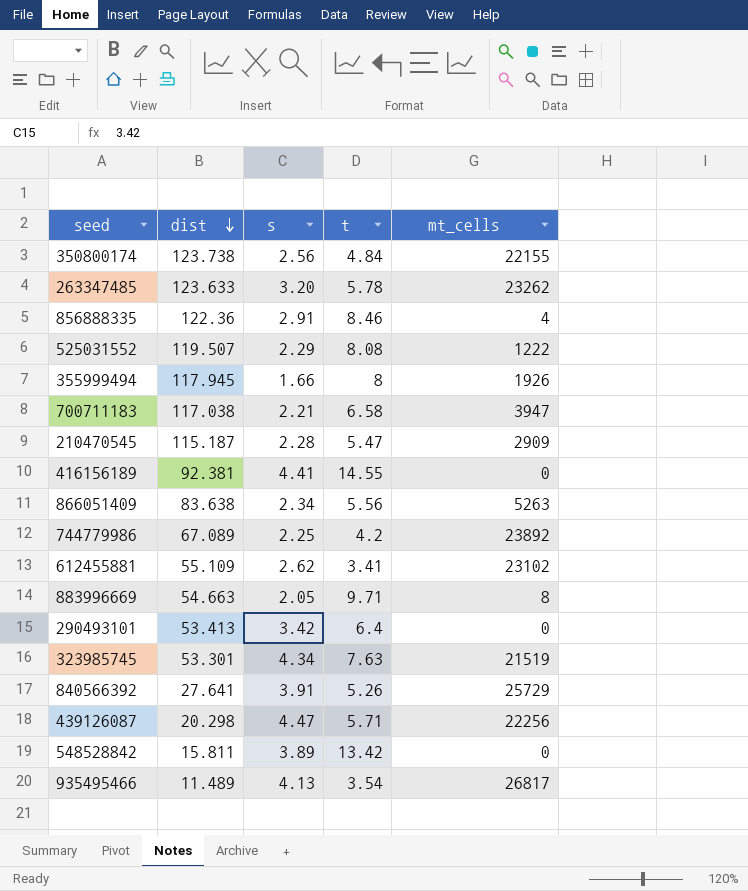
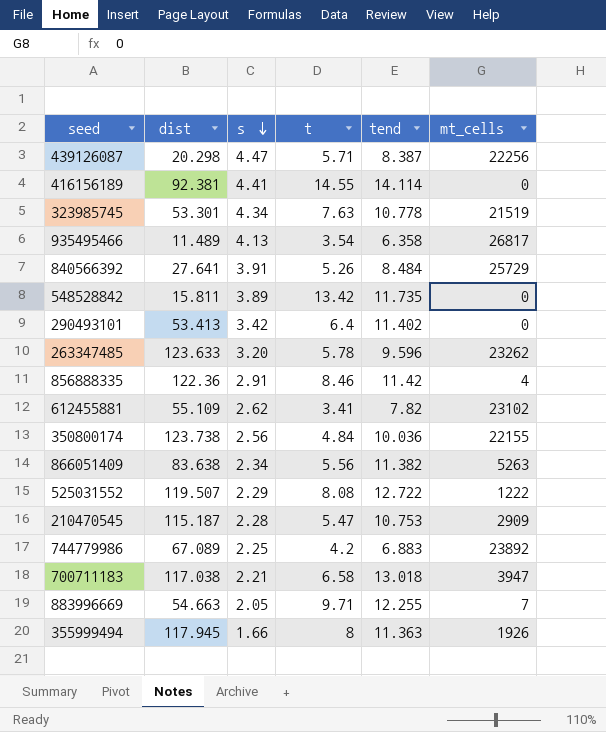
row order: dist descending -> s descending
column tend | position: none -> 5
883996669 | mt_cells: 8 -> 7

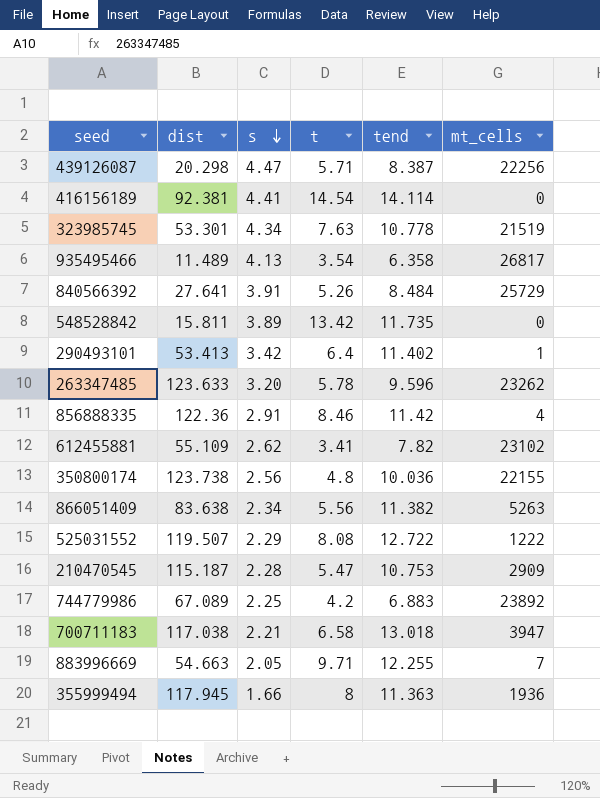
416156189 | t: 14.55 -> 14.54
290493101 | mt_cells: 0 -> 1
350800174 | t: 4.84 -> 4.8
355999494 | mt_cells: 1926 -> 1936

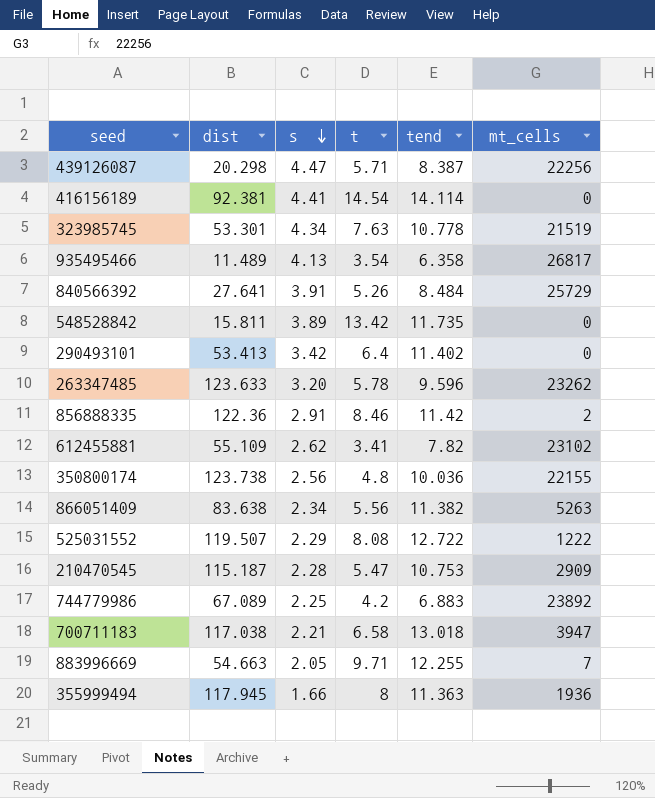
290493101 | mt_cells: 1 -> 0
856888335 | mt_cells: 4 -> 2

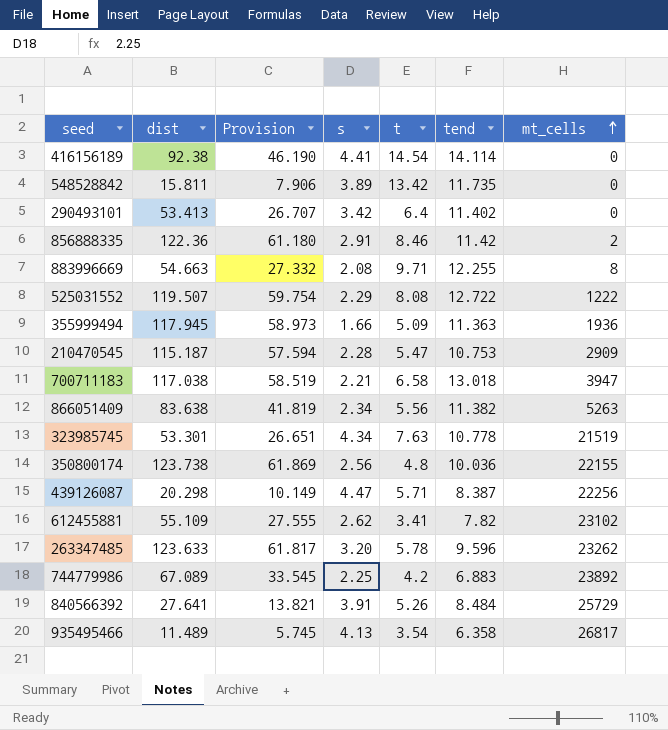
row order: s descending -> mt_cells ascending
column Provision | formula: none -> [dist] * 0.5
416156189 | dist: 92.381 -> 92.38
883996669 | s: 2.05 -> 2.08
883996669 | mt_cells: 7 -> 8
355999494 | t: 8 -> 5.09

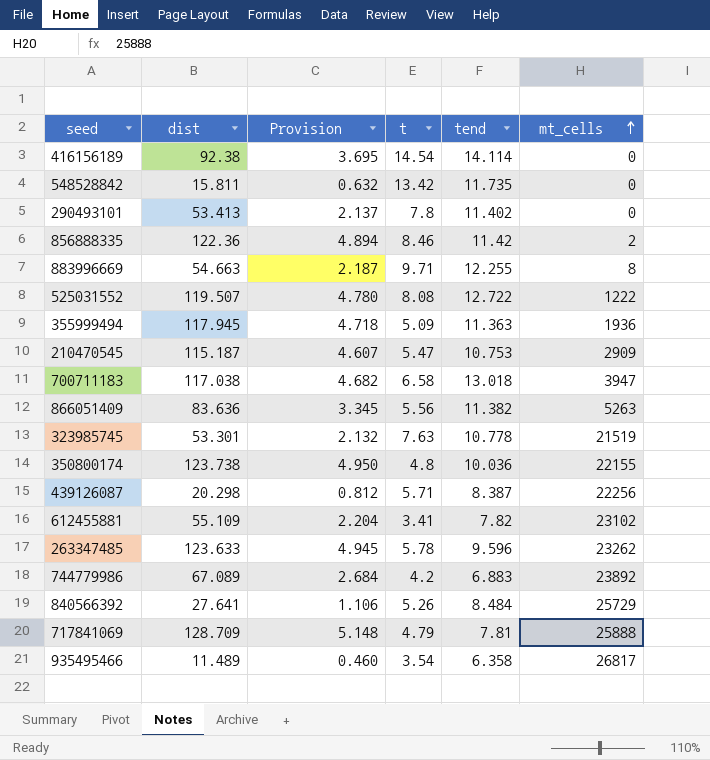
column s | position: 4 -> none
column Provision | formula: [dist] * 0.5 -> [dist] * 0.04
290493101 | t: 6.4 -> 7.8
866051409 | dist: 83.638 -> 83.636
row 717841069: none -> 128.709 | 5.148 | 4.79 | 7.81 | 25888

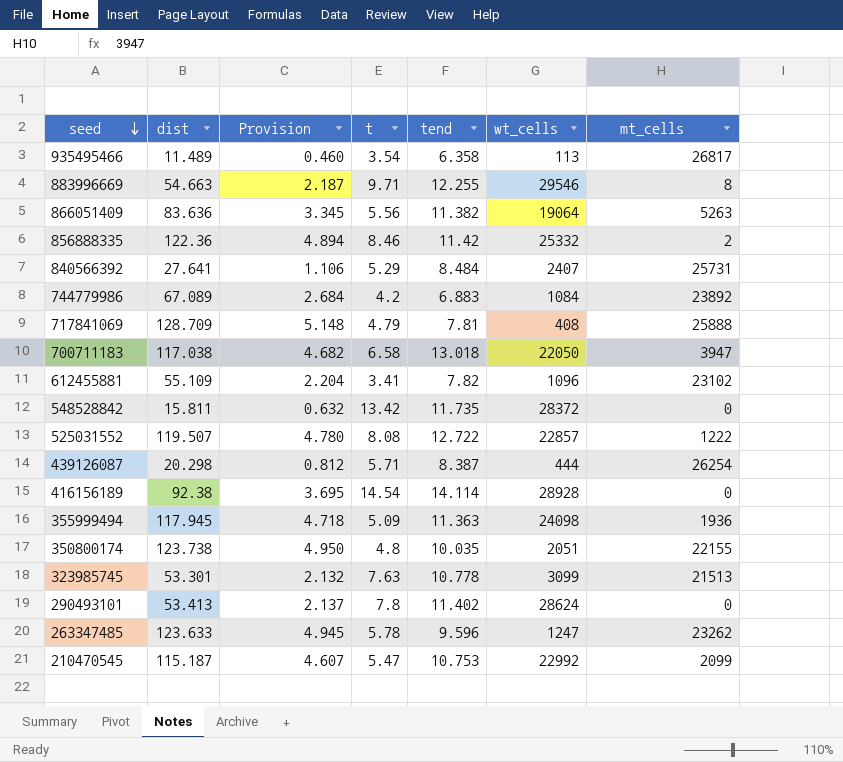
row order: mt_cells ascending -> seed descending
column wt_cells | position: none -> 6
840566392 | t: 5.26 -> 5.29
840566392 | mt_cells: 25729 -> 25731
439126087 | mt_cells: 22256 -> 26254
350800174 | tend: 10.036 -> 10.035
323985745 | mt_cells: 21519 -> 21513
210470545 | mt_cells: 2909 -> 2099

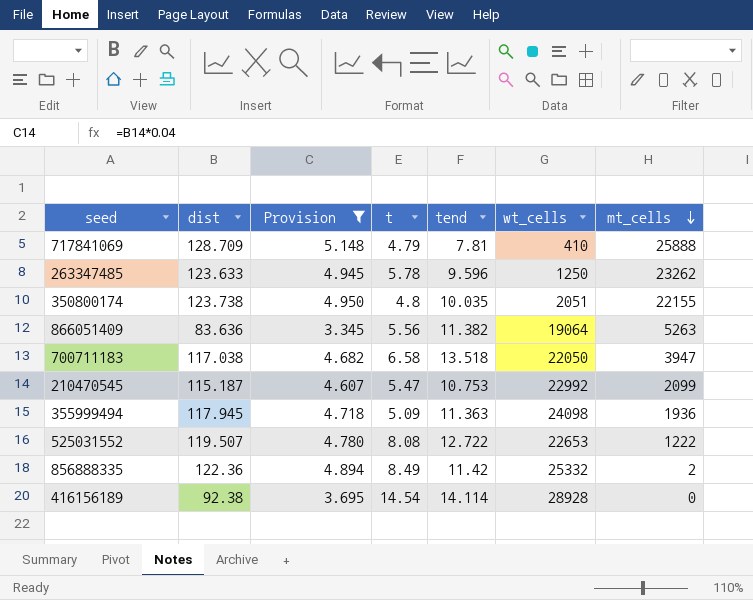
filter: none -> Provision >= 3.345
row order: seed descending -> mt_cells descending
717841069 | wt_cells: 408 -> 410
263347485 | wt_cells: 1247 -> 1250
700711183 | tend: 13.018 -> 13.518
525031552 | wt_cells: 22857 -> 22653
856888335 | t: 8.46 -> 8.49

